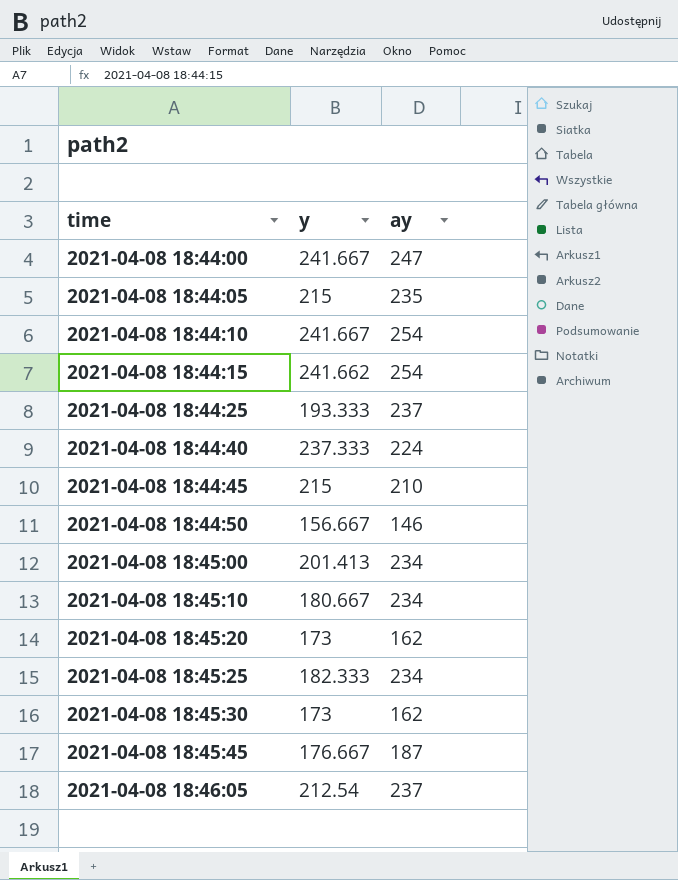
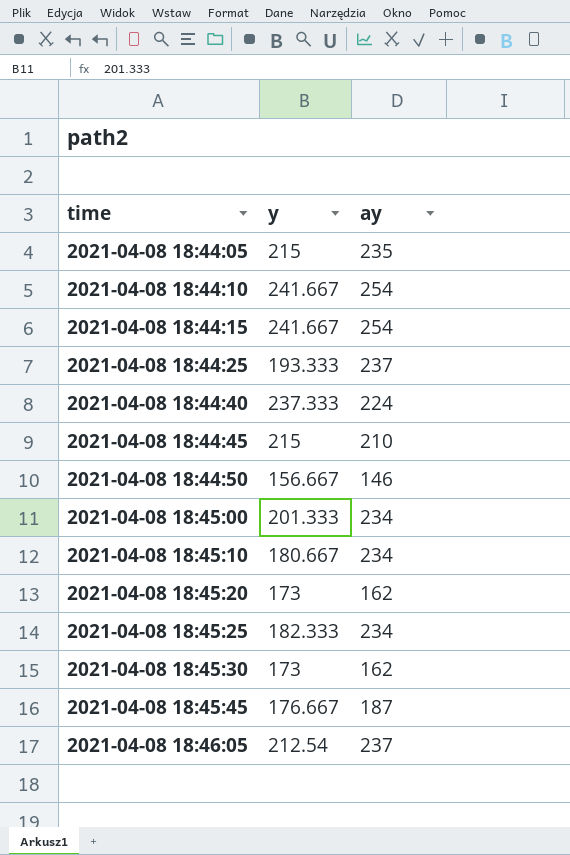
row 2021-04-08 18:44:00: 241.667 | 247 -> none
2021-04-08 18:44:15 | y: 241.662 -> 241.667
2021-04-08 18:45:00 | y: 201.413 -> 201.333

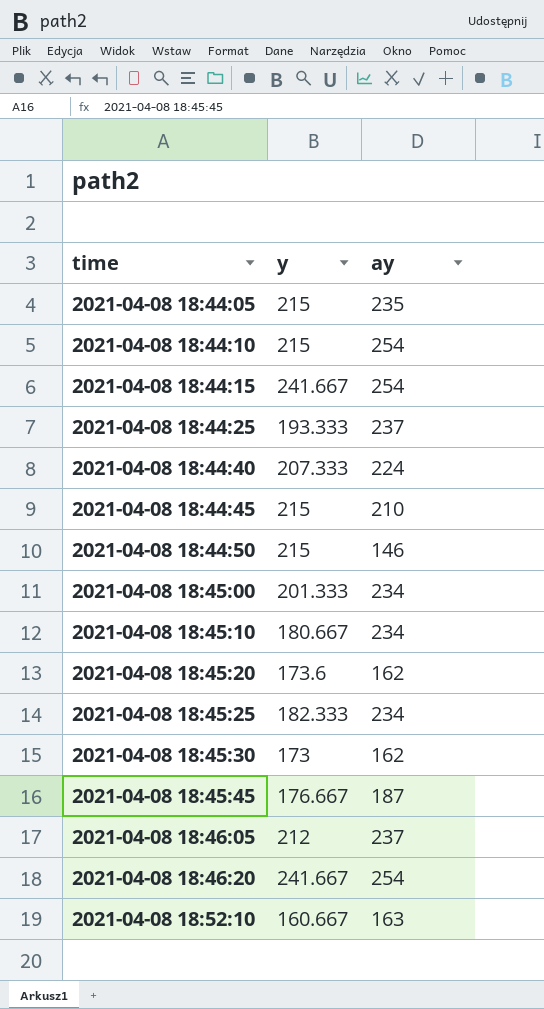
2021-04-08 18:44:10 | y: 241.667 -> 215
2021-04-08 18:44:40 | y: 237.333 -> 207.333
2021-04-08 18:44:50 | y: 156.667 -> 215
2021-04-08 18:45:20 | y: 173 -> 173.6
2021-04-08 18:46:05 | y: 212.54 -> 212
row 2021-04-08 18:46:20: none -> 241.667 | 254
row 2021-04-08 18:52:10: none -> 160.667 | 163

